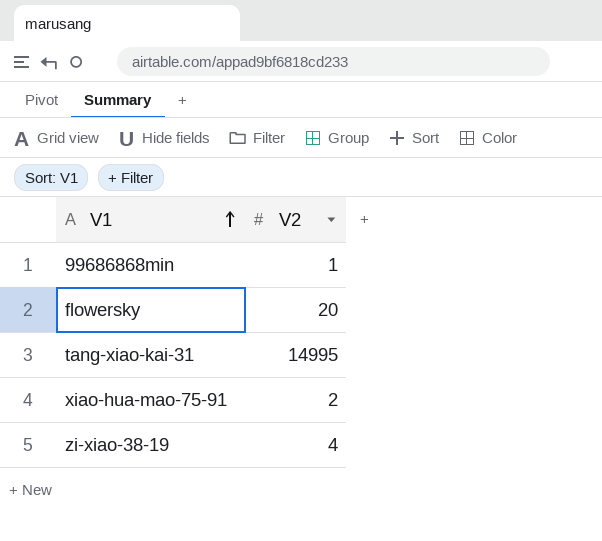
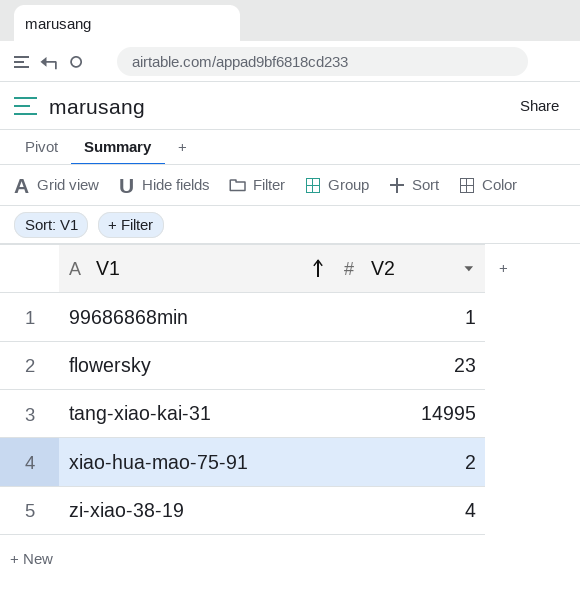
flowersky | V2: 20 -> 23

